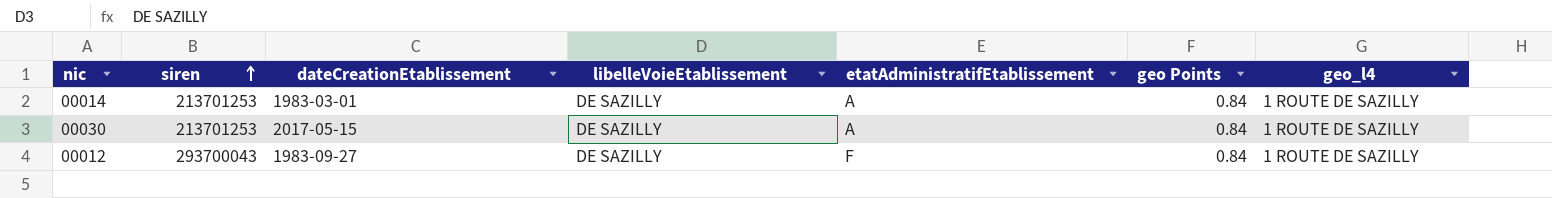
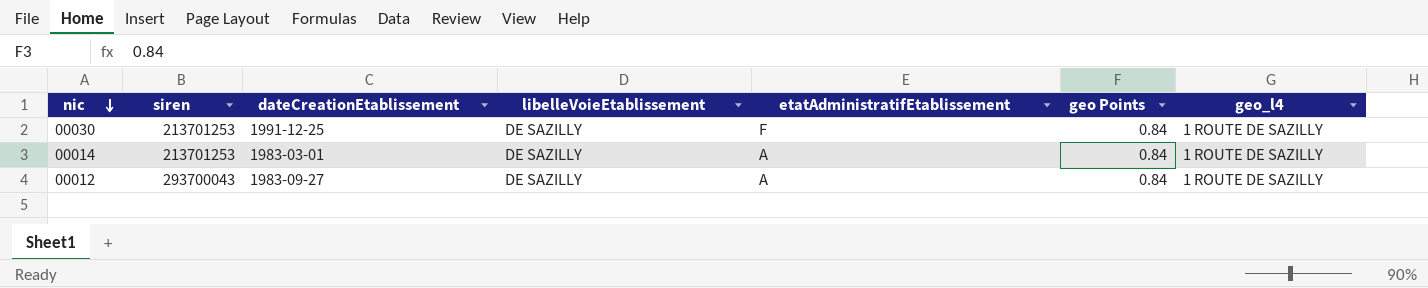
row order: siren ascending -> nic descending
00030 | dateCreationEtablissement: 2017-05-15 -> 1991-12-25
00030 | etatAdministratifEtablissement: A -> F
00012 | etatAdministratifEtablissement: F -> A

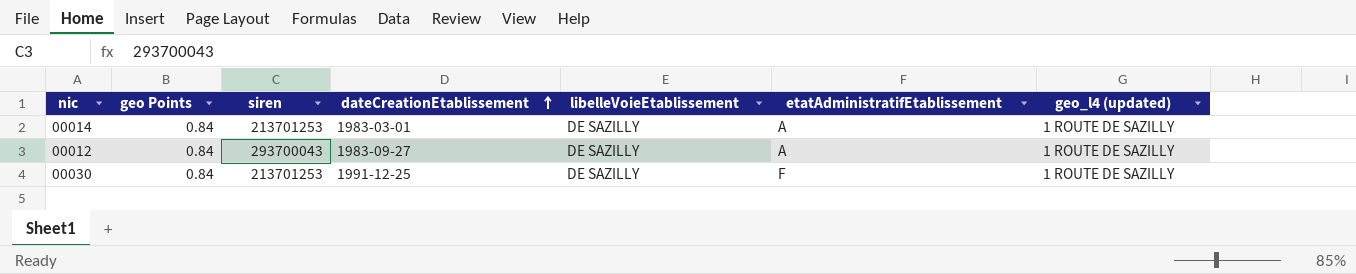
row order: nic descending -> dateCreationEtablissement ascending
column geo Points | position: 6 -> 2
column name: geo_l4 -> geo_l4 (updated)

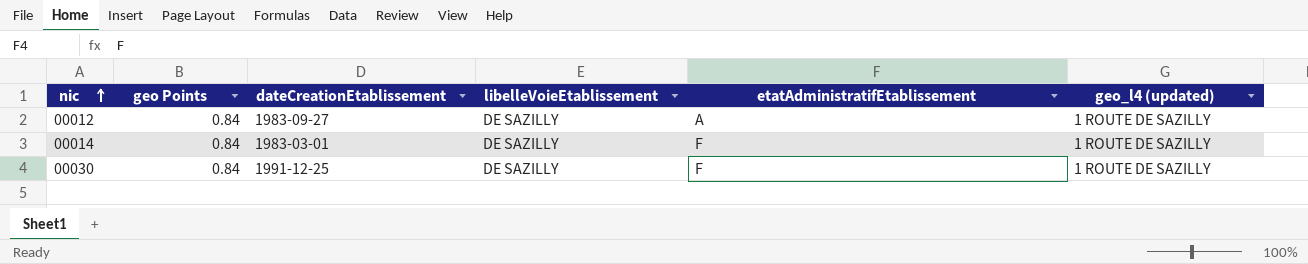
row order: dateCreationEtablissement ascending -> nic ascending
column siren | position: 3 -> none
00014 | etatAdministratifEtablissement: A -> F

